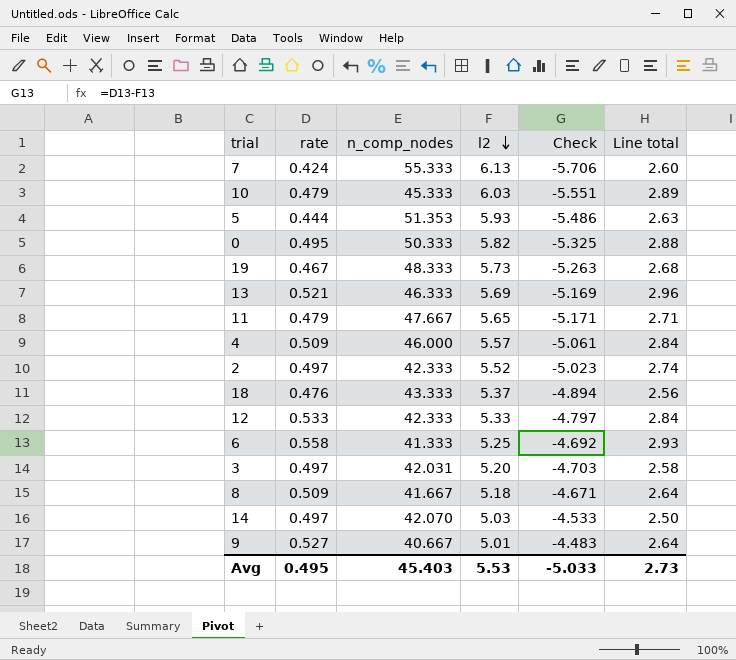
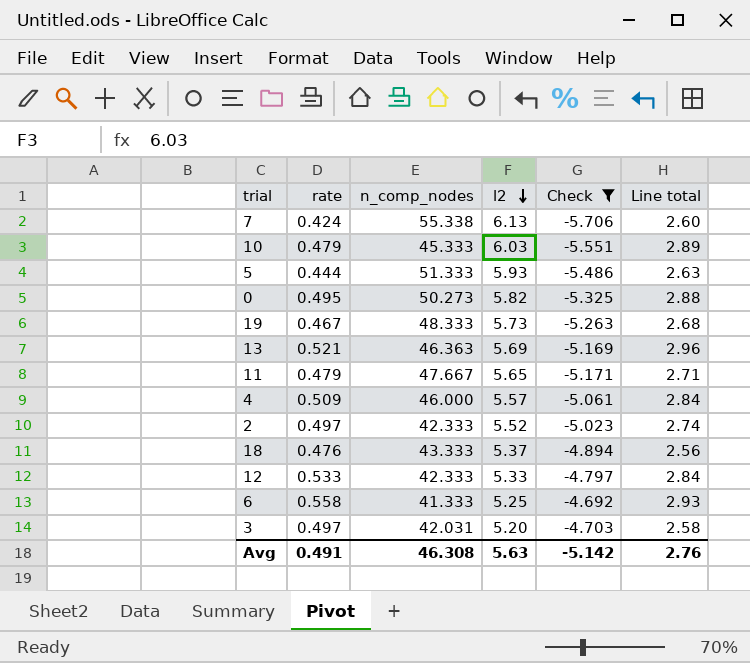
filter: none -> Check <= -4.692
7 | n_comp_nodes: 55.333 -> 55.338
5 | n_comp_nodes: 51.353 -> 51.333
0 | n_comp_nodes: 50.333 -> 50.273
13 | n_comp_nodes: 46.333 -> 46.363
Avg | rate: 0.495 -> 0.491
Avg | n_comp_nodes: 45.403 -> 46.308
Avg | l2: 5.53 -> 5.63
Avg | Check: -5.033 -> -5.142
Avg | Line total: 2.73 -> 2.76

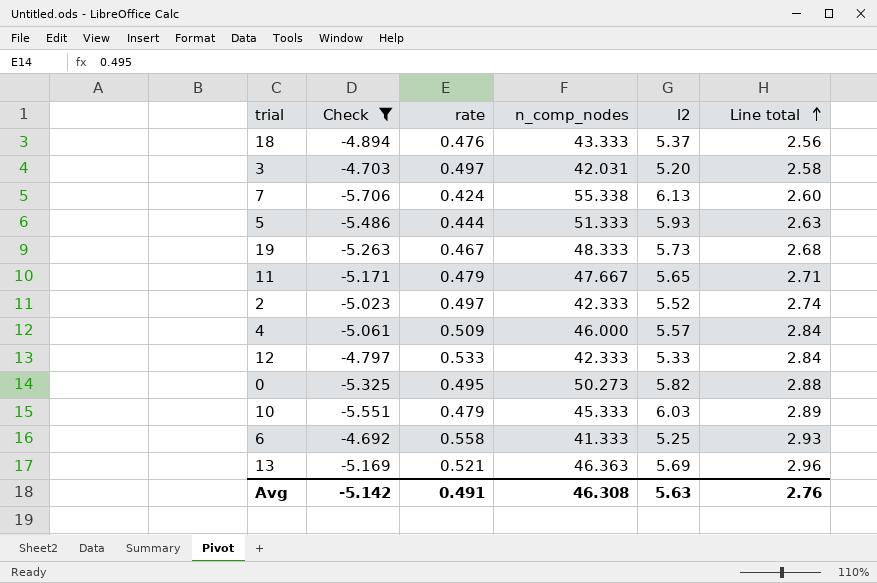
row order: l2 descending -> Line total ascending
column Check | position: 5 -> 2

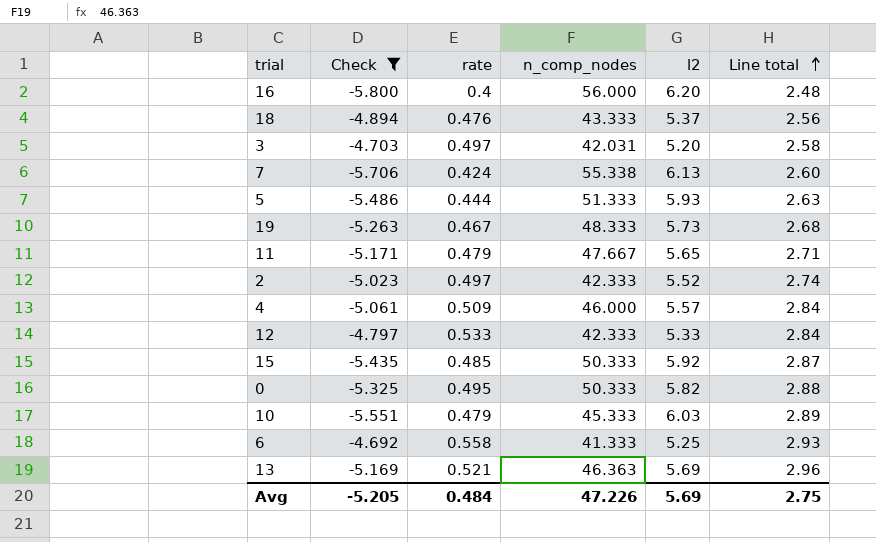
row 16: none -> -5.800 | 0.4 | 56.000 | 6.20 | 2.48
row 15: none -> -5.435 | 0.485 | 50.333 | 5.92 | 2.87
0 | n_comp_nodes: 50.273 -> 50.333
Avg | Check: -5.142 -> -5.205
Avg | rate: 0.491 -> 0.484
Avg | n_comp_nodes: 46.308 -> 47.226
Avg | l2: 5.63 -> 5.69
Avg | Line total: 2.76 -> 2.75

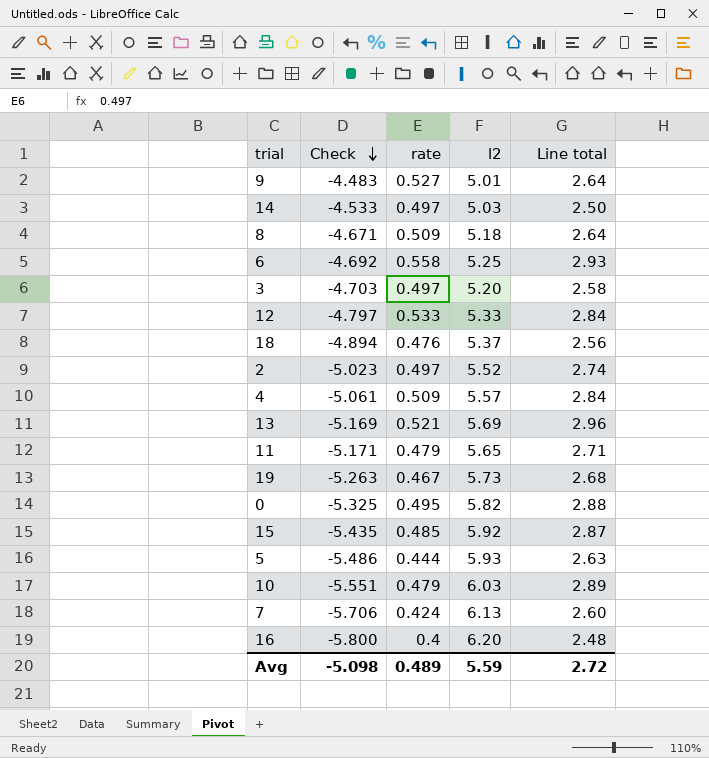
filter: Check <= -4.692 -> none
row order: Line total ascending -> Check descending
column n_comp_nodes | position: 4 -> none
Avg | Check: -5.205 -> -5.098
Avg | rate: 0.484 -> 0.489
Avg | l2: 5.69 -> 5.59
Avg | Line total: 2.75 -> 2.72

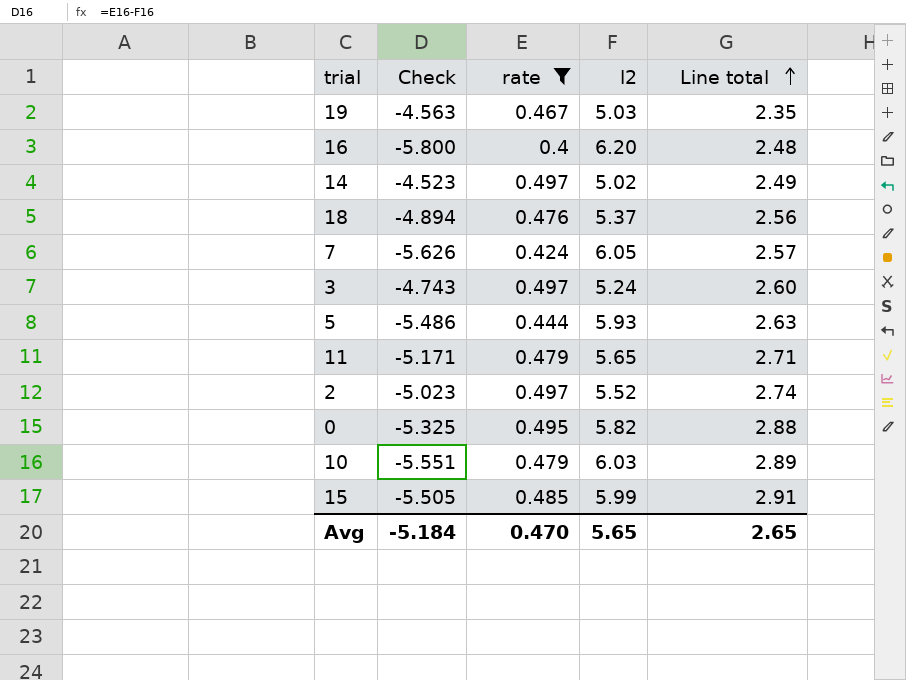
filter: none -> rate <= 0.497
row order: Check descending -> Line total ascending
19 | Check: -5.263 -> -4.563
19 | l2: 5.73 -> 5.03
19 | Line total: 2.68 -> 2.35
14 | Check: -4.533 -> -4.523
14 | l2: 5.03 -> 5.02
14 | Line total: 2.50 -> 2.49
7 | Check: -5.706 -> -5.626
7 | l2: 6.13 -> 6.05
7 | Line total: 2.60 -> 2.57
3 | Check: -4.703 -> -4.743
3 | l2: 5.20 -> 5.24
3 | Line total: 2.58 -> 2.60
15 | Check: -5.435 -> -5.505
15 | l2: 5.92 -> 5.99
15 | Line total: 2.87 -> 2.91
Avg | Check: -5.098 -> -5.184
Avg | rate: 0.489 -> 0.470
Avg | l2: 5.59 -> 5.65
Avg | Line total: 2.72 -> 2.65

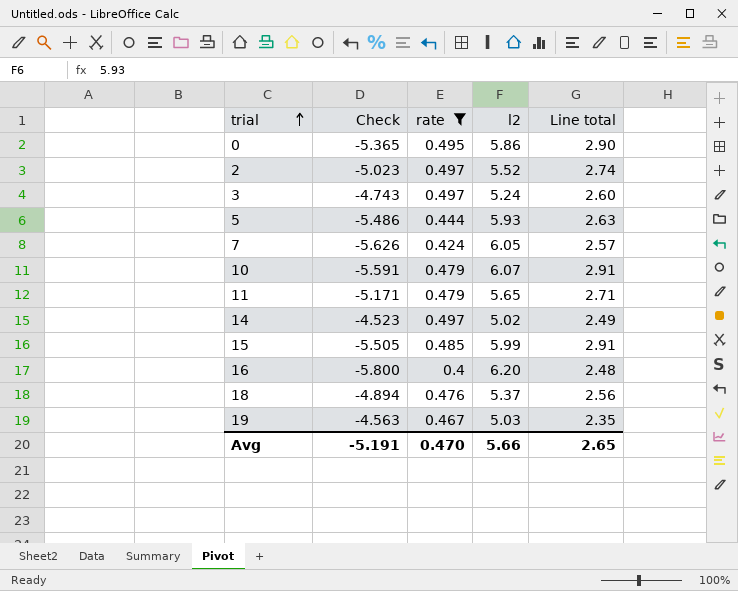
row order: Line total ascending -> trial ascending
0 | Check: -5.325 -> -5.365
0 | l2: 5.82 -> 5.86
0 | Line total: 2.88 -> 2.90
10 | Check: -5.551 -> -5.591
10 | l2: 6.03 -> 6.07
10 | Line total: 2.89 -> 2.91
Avg | Check: -5.184 -> -5.191
Avg | l2: 5.65 -> 5.66

